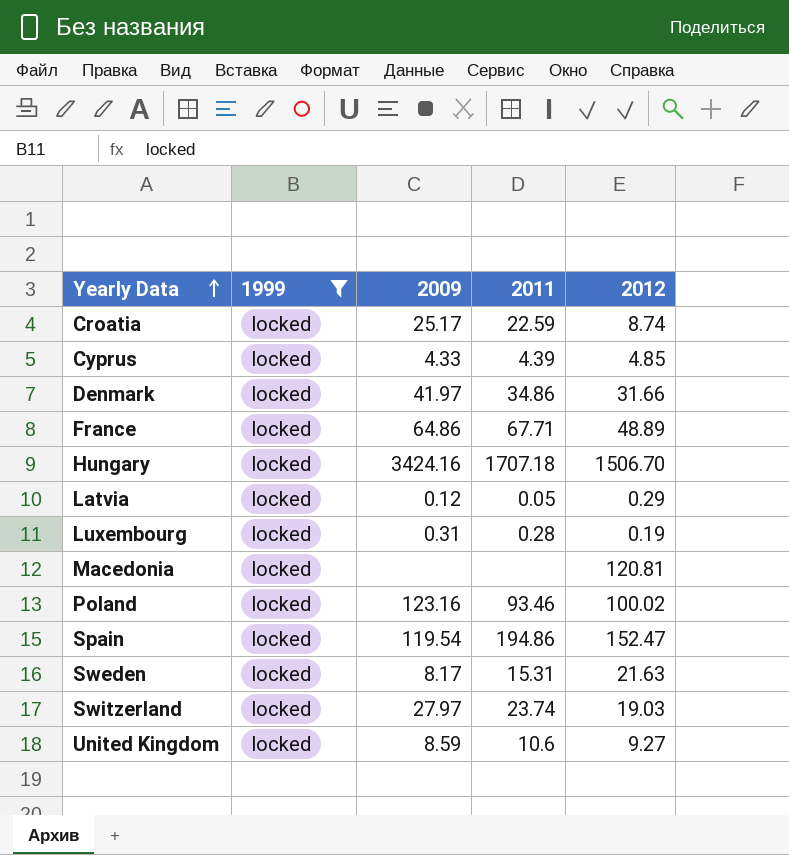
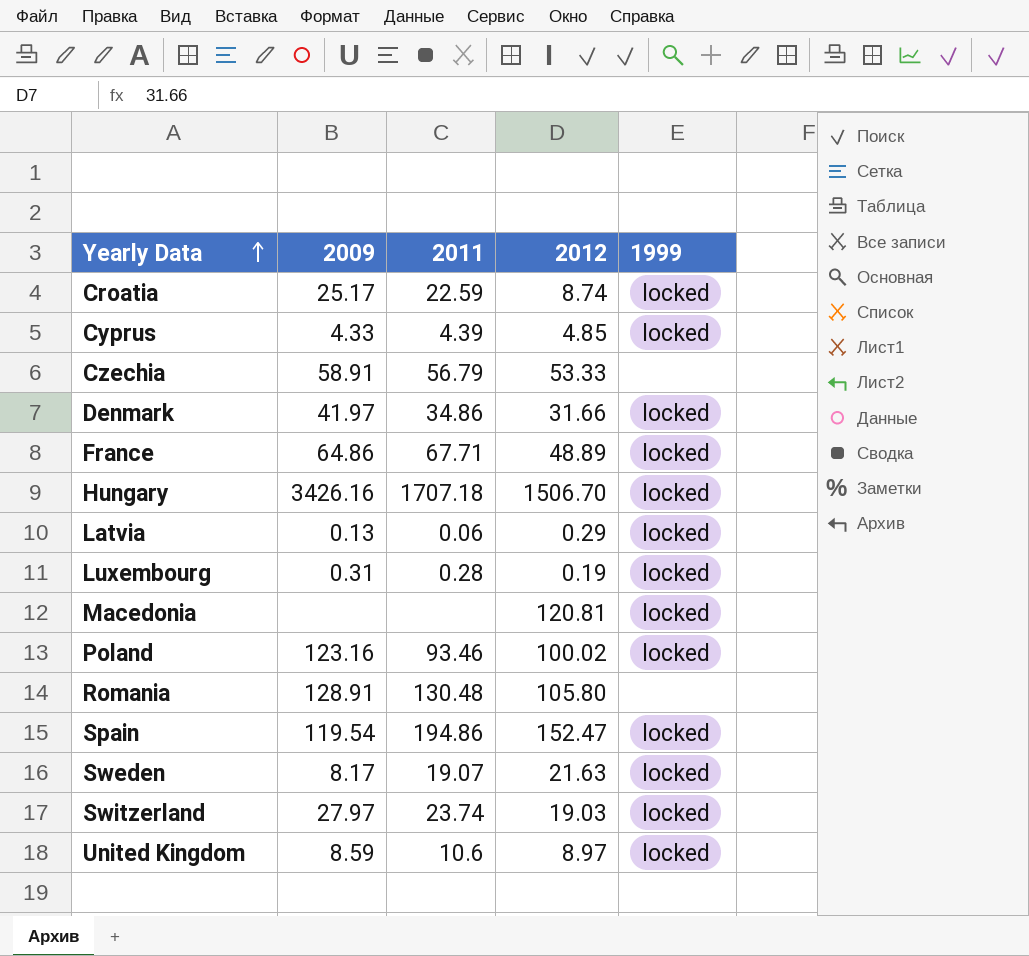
filter: 1999 = locked -> none
column 1999 | position: 2 -> 5
Hungary | 2009: 3424.16 -> 3426.16
Latvia | 2009: 0.12 -> 0.13
Latvia | 2011: 0.05 -> 0.06
Sweden | 2011: 15.31 -> 19.07
United Kingdom | 2012: 9.27 -> 8.97

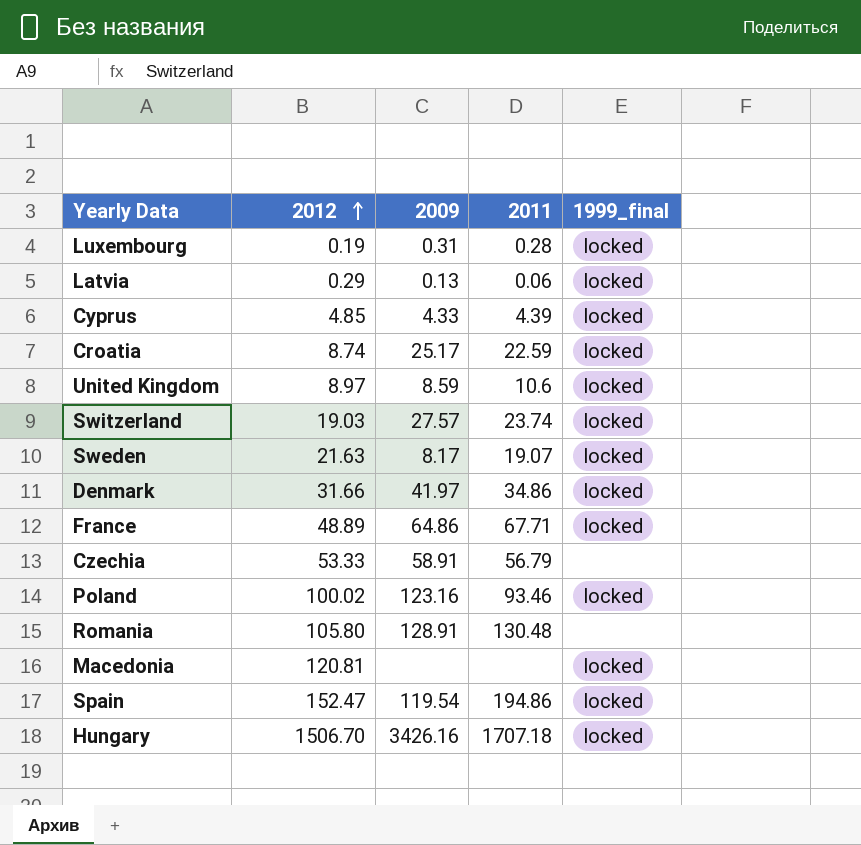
row order: Yearly Data ascending -> 2012 ascending
column 2012 | position: 4 -> 2
column name: 1999 -> 1999_final
Switzerland | 2009: 27.97 -> 27.57

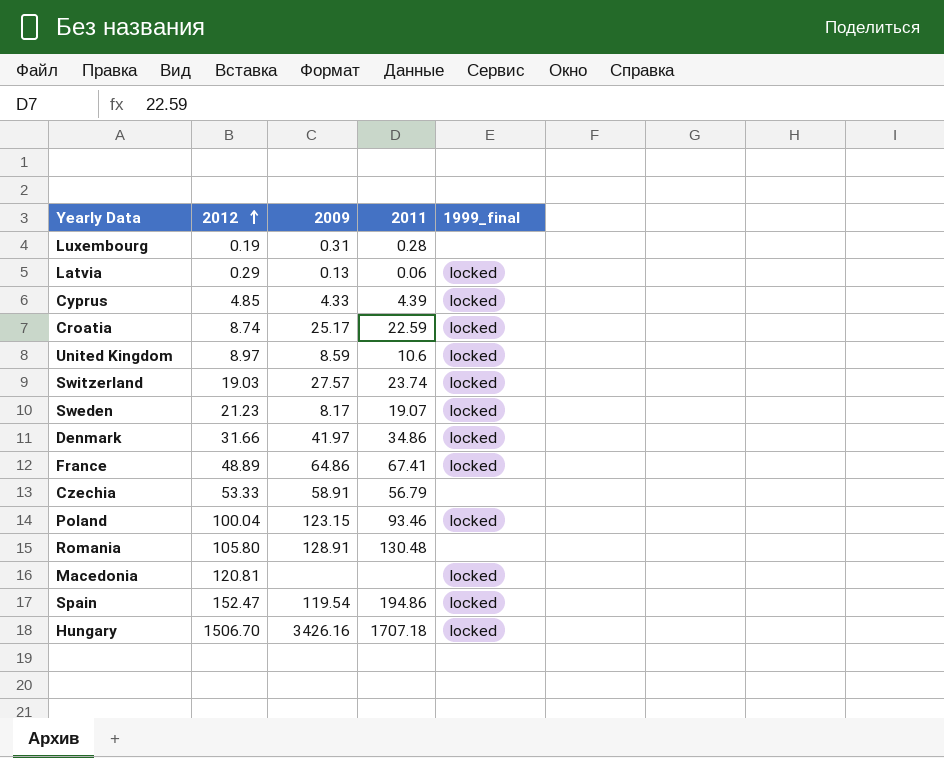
Luxembourg | 1999_final: locked -> none
Sweden | 2012: 21.63 -> 21.23
France | 2011: 67.71 -> 67.41
Poland | 2012: 100.02 -> 100.04
Poland | 2009: 123.16 -> 123.15

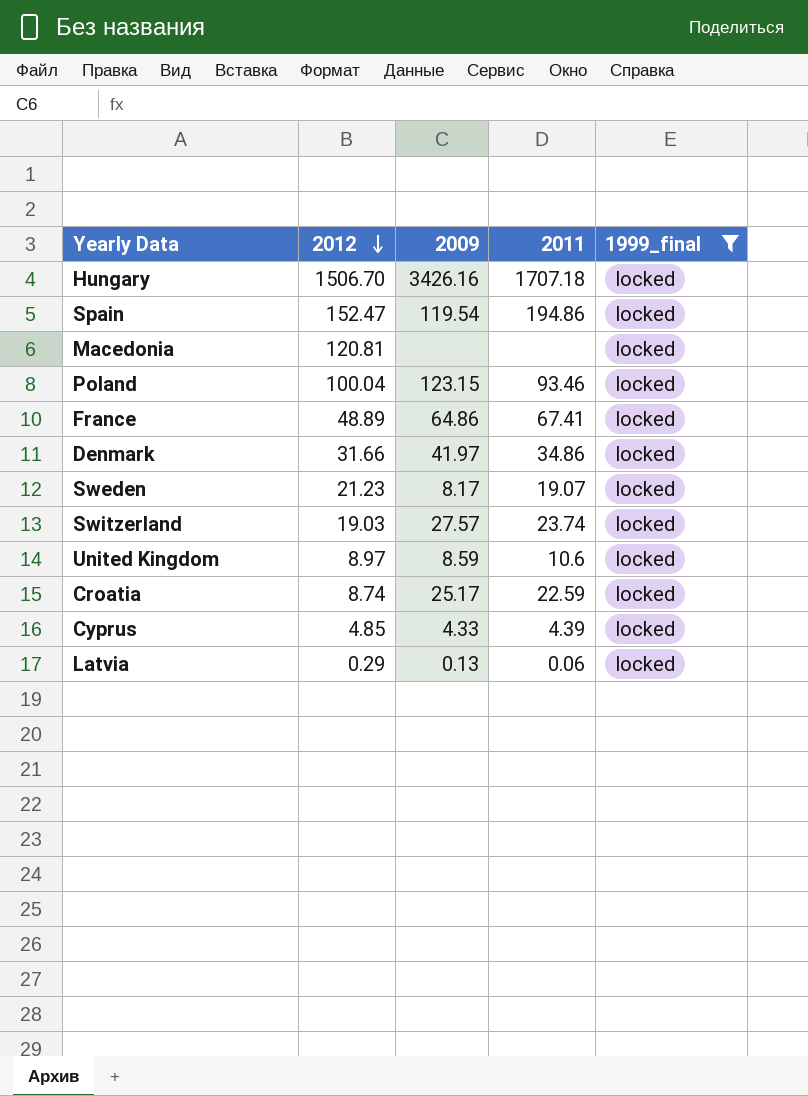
filter: none -> 1999_final = locked
row order: 2012 ascending -> 2012 descending

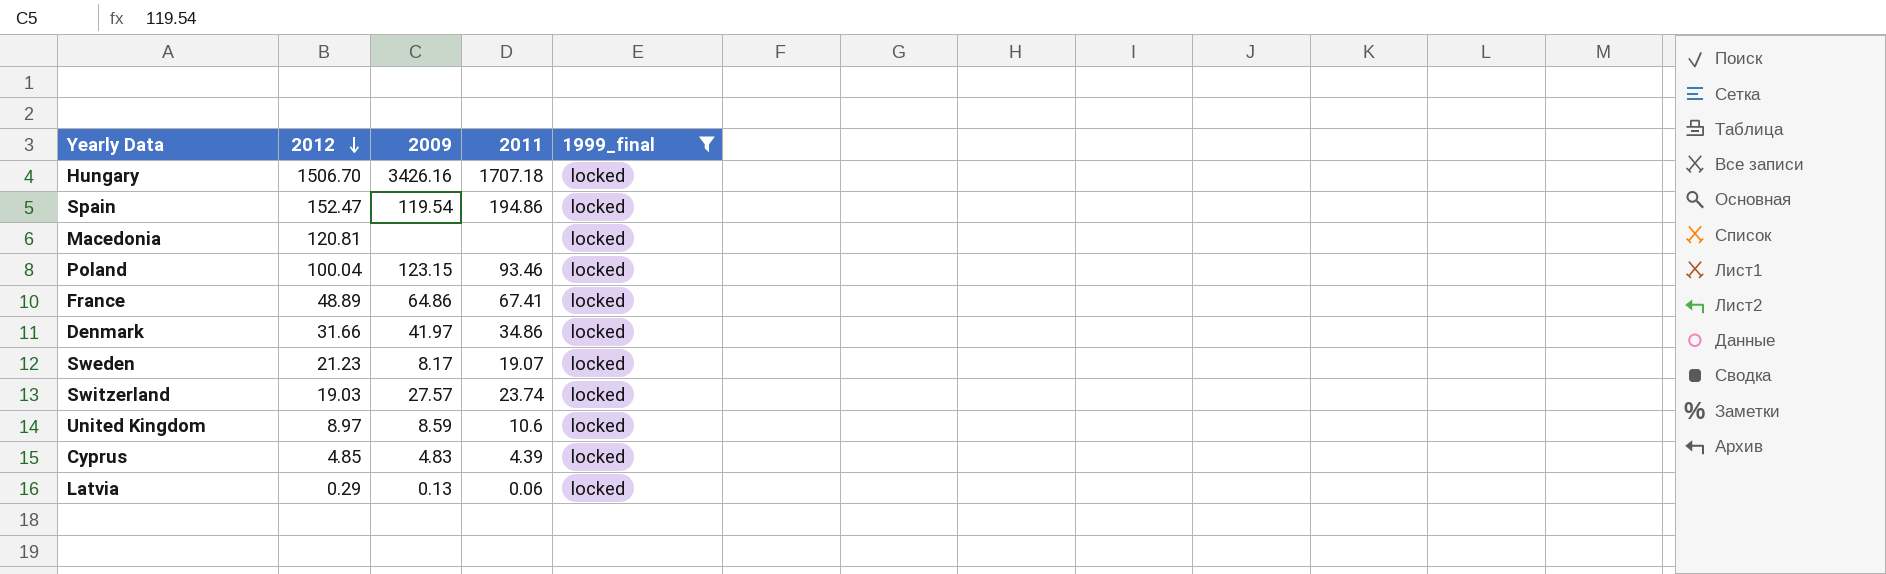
row Croatia: 8.74 | 25.17 | 22.59 | locked -> none
Cyprus | 2009: 4.33 -> 4.83

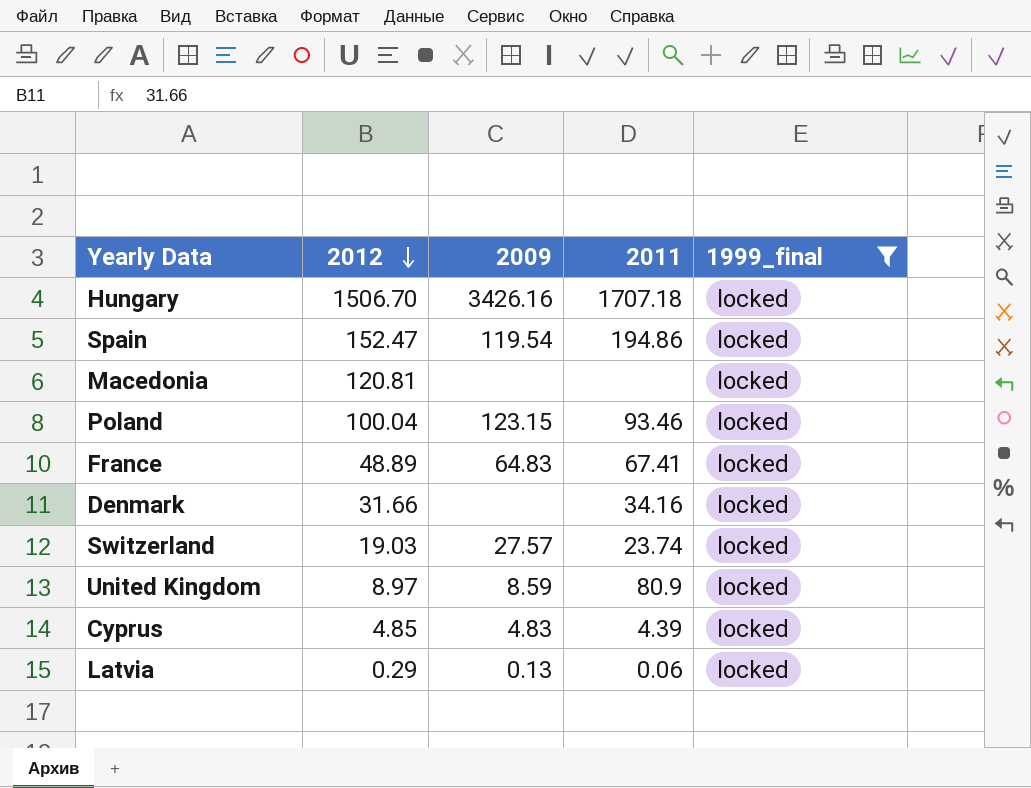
row Sweden: 21.23 | 8.17 | 19.07 | locked -> none
France | 2009: 64.86 -> 64.83
Denmark | 2009: 41.97 -> none
Denmark | 2011: 34.86 -> 34.16
United Kingdom | 2011: 10.6 -> 80.9

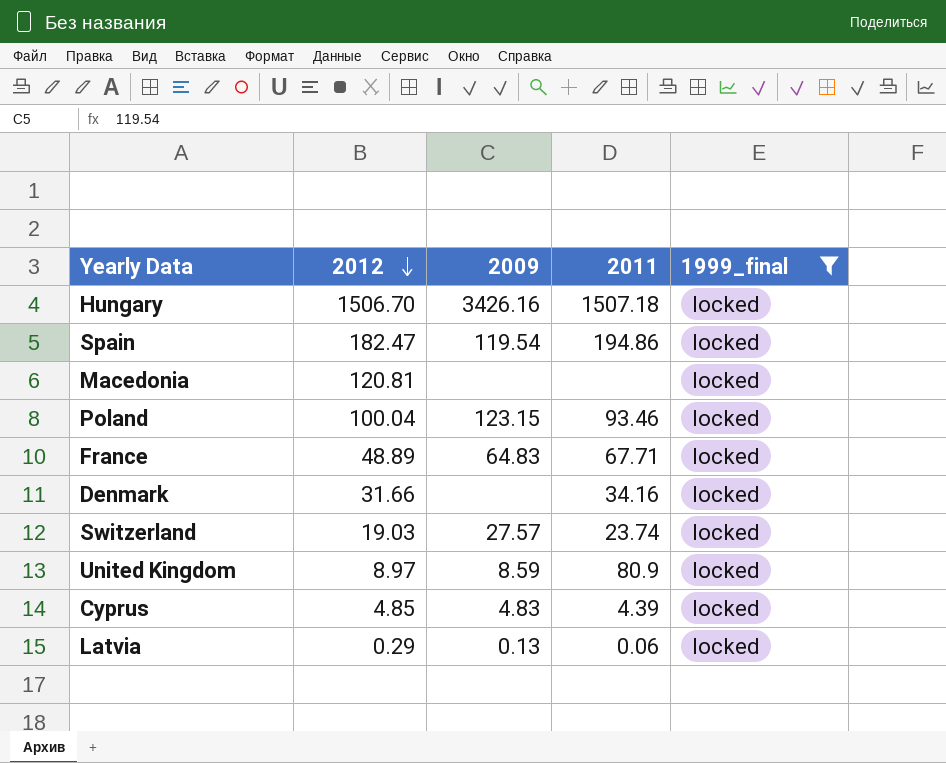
Hungary | 2011: 1707.18 -> 1507.18
Spain | 2012: 152.47 -> 182.47
France | 2011: 67.41 -> 67.71

